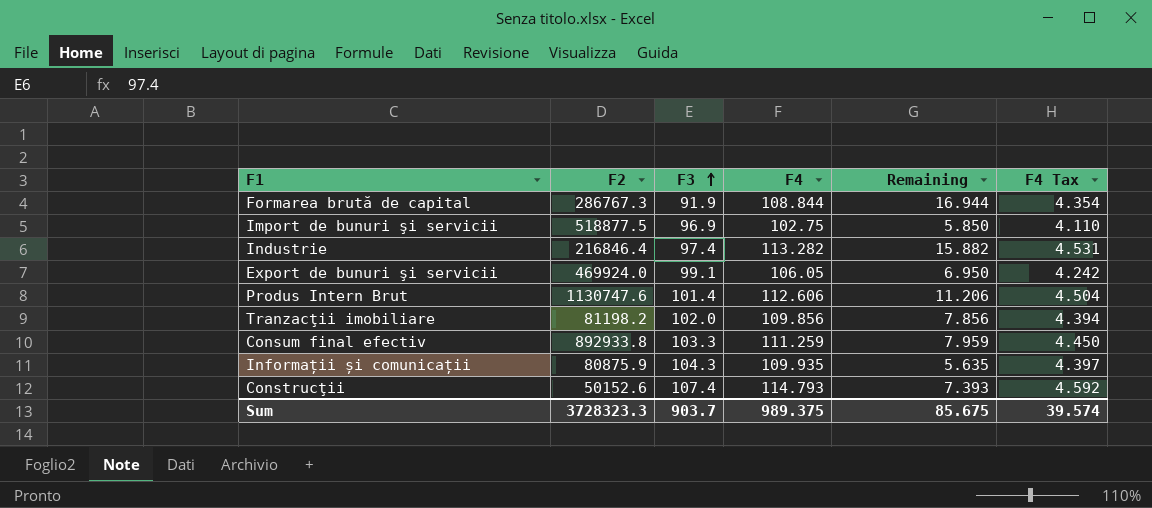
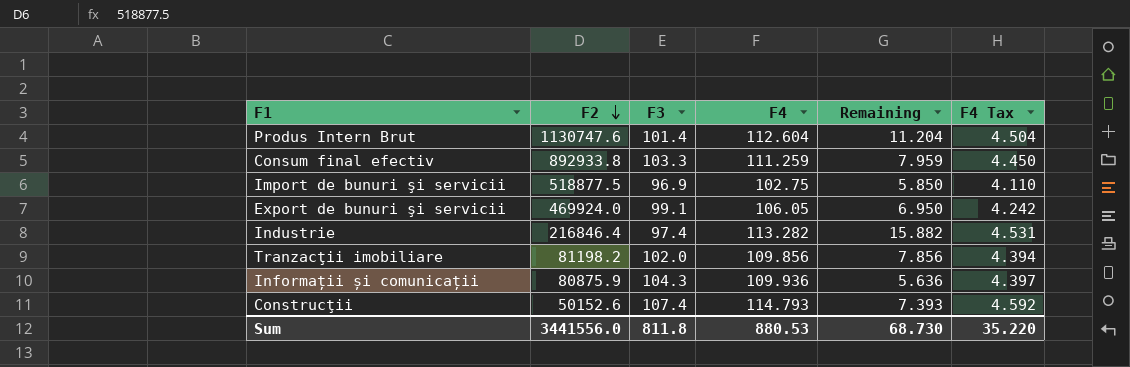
row order: F3 ascending -> F2 descending
row Formarea brută de capital: 286767.3 | 91.9 | 108.844 | 16.944 | 4.354 -> none
Produs Intern Brut | F4: 112.606 -> 112.604
Produs Intern Brut | Remaining: 11.206 -> 11.204
Informații și comunicații | F4: 109.935 -> 109.936
Informații și comunicații | Remaining: 5.635 -> 5.636
Sum | F2: 3728323.3 -> 3441556.0
Sum | F3: 903.7 -> 811.8
Sum | F4: 989.375 -> 880.53
Sum | Remaining: 85.675 -> 68.730
Sum | F4 Tax: 39.574 -> 35.220

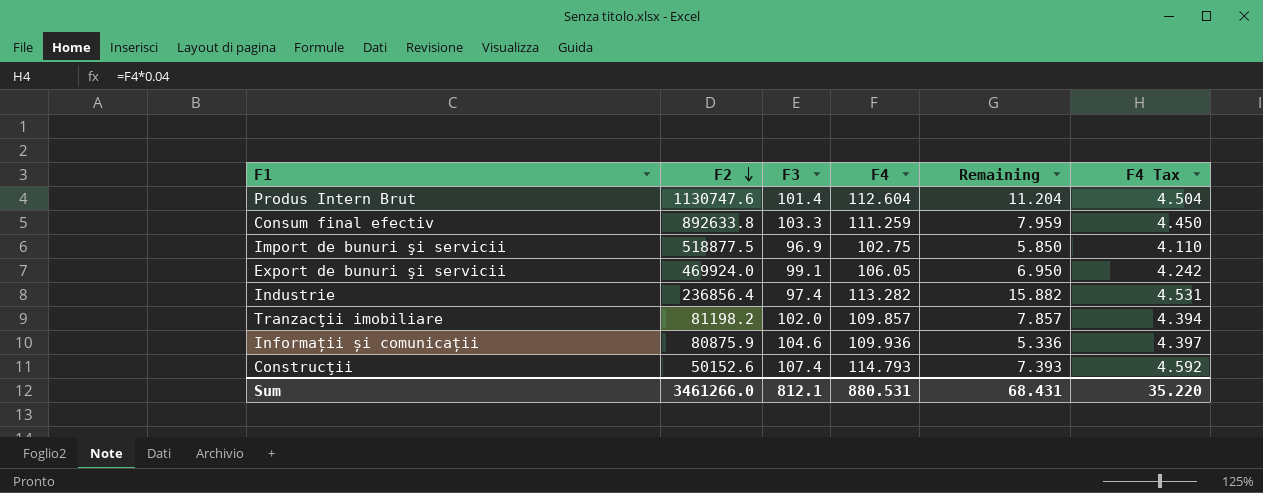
Consum final efectiv | F2: 892933.8 -> 892633.8
Industrie | F2: 216846.4 -> 236856.4
Tranzacţii imobiliare | F4: 109.856 -> 109.857
Tranzacţii imobiliare | Remaining: 7.856 -> 7.857
Informații și comunicații | F3: 104.3 -> 104.6
Informații și comunicații | Remaining: 5.636 -> 5.336
Sum | F2: 3441556.0 -> 3461266.0
Sum | F3: 811.8 -> 812.1
Sum | F4: 880.53 -> 880.531
Sum | Remaining: 68.730 -> 68.431

